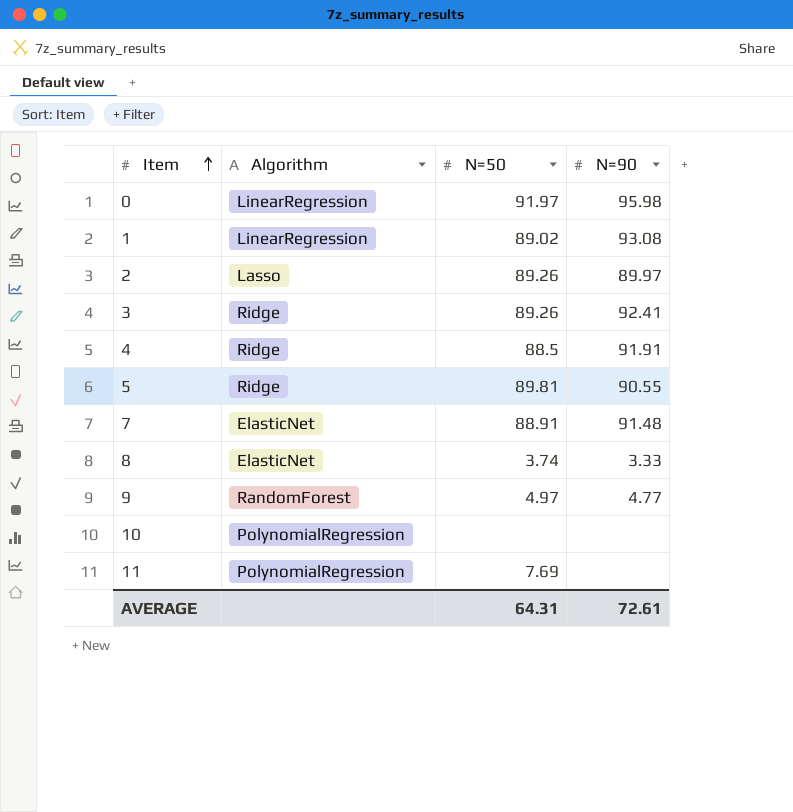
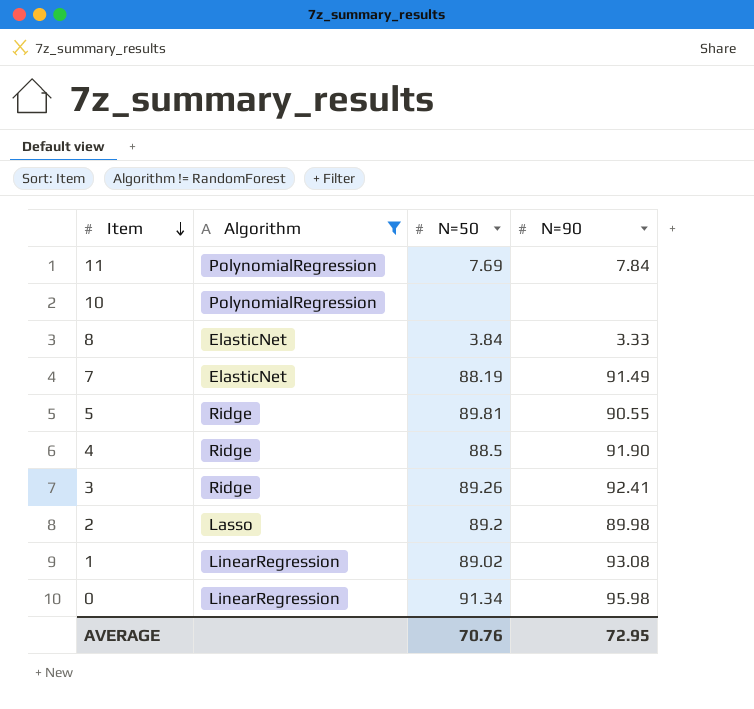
filter: none -> Algorithm != RandomForest
row order: Item ascending -> Item descending
11 | N=90: none -> 7.84
8 | N=50: 3.74 -> 3.84
7 | N=50: 88.91 -> 88.19
7 | N=90: 91.48 -> 91.49
4 | N=90: 91.91 -> 91.90
2 | N=50: 89.26 -> 89.2
2 | N=90: 89.97 -> 89.98
0 | N=50: 91.97 -> 91.34
AVERAGE | N=50: 64.31 -> 70.76
AVERAGE | N=90: 72.61 -> 72.95

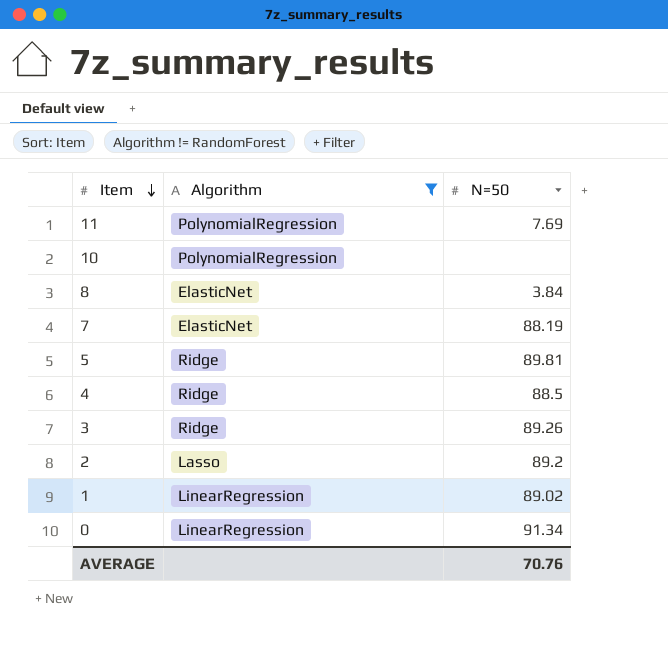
column N=90 | position: 4 -> none

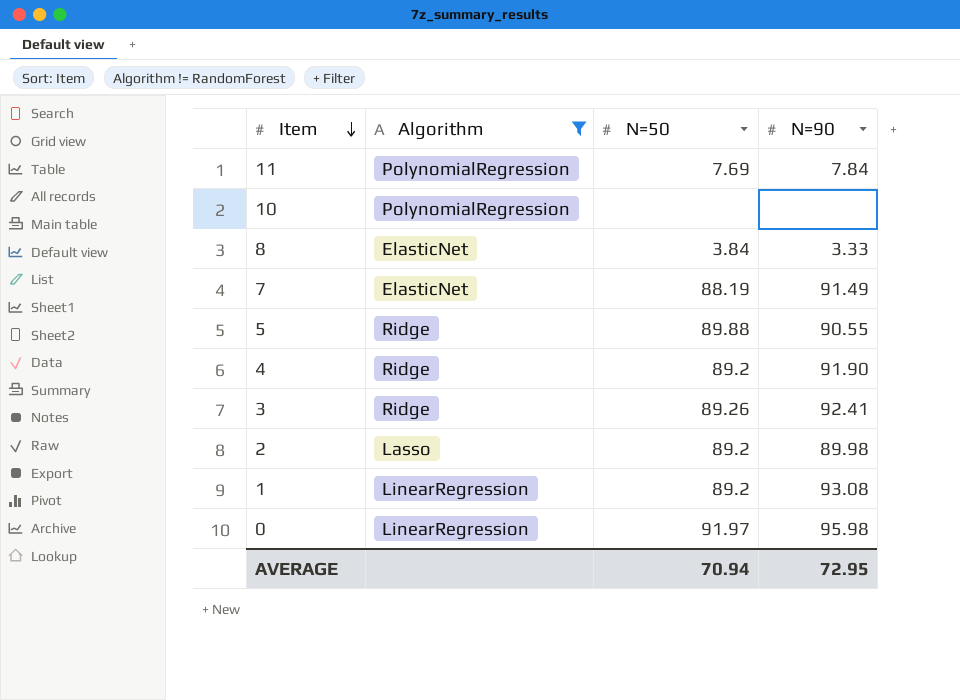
column N=90 | position: none -> 4
5 | N=50: 89.81 -> 89.88
4 | N=50: 88.5 -> 89.2
1 | N=50: 89.02 -> 89.2
0 | N=50: 91.34 -> 91.97
AVERAGE | N=50: 70.76 -> 70.94

